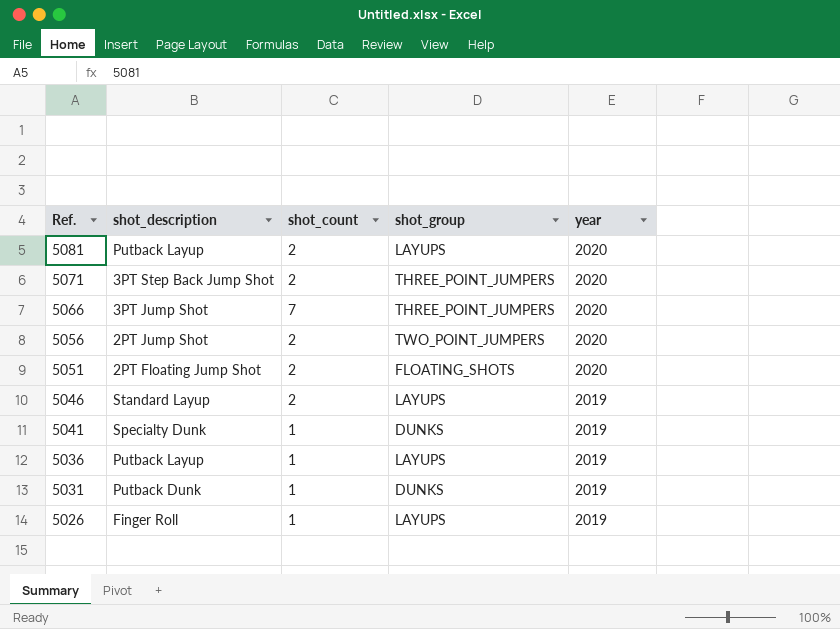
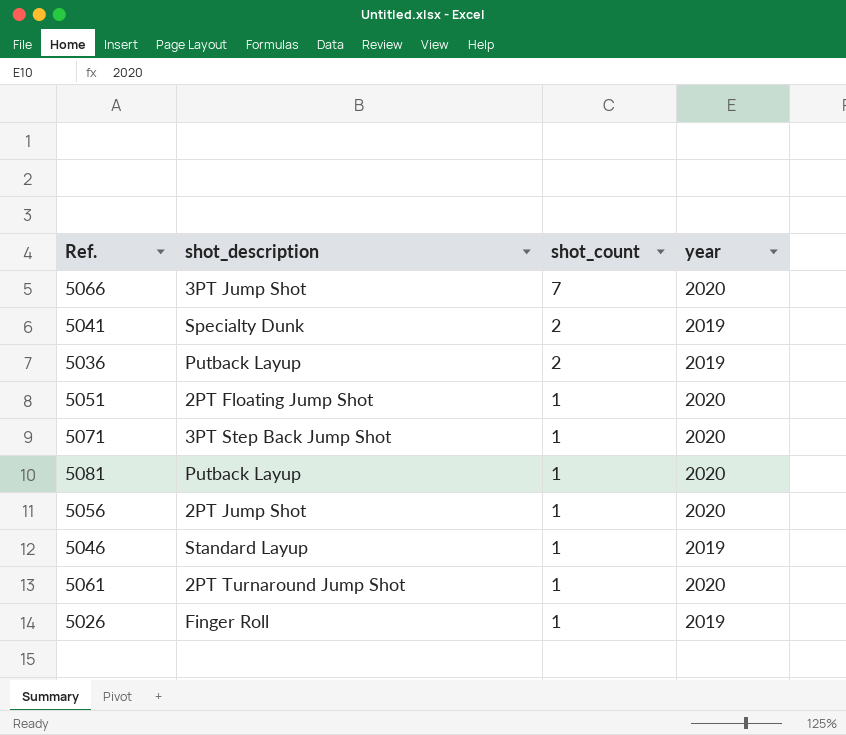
row order: Ref. descending -> shot_count descending
column shot_group | position: 4 -> none
row 5031: Putback Dunk | 1 | DUNKS | 2019 -> none
5041 | shot_count: 1 -> 2
5036 | shot_count: 1 -> 2
5051 | shot_count: 2 -> 1
5071 | shot_count: 2 -> 1
5081 | shot_count: 2 -> 1
5056 | shot_count: 2 -> 1
5046 | shot_count: 2 -> 1
row 5061: none -> 2PT Turnaround Jump Shot | 1 | 2020

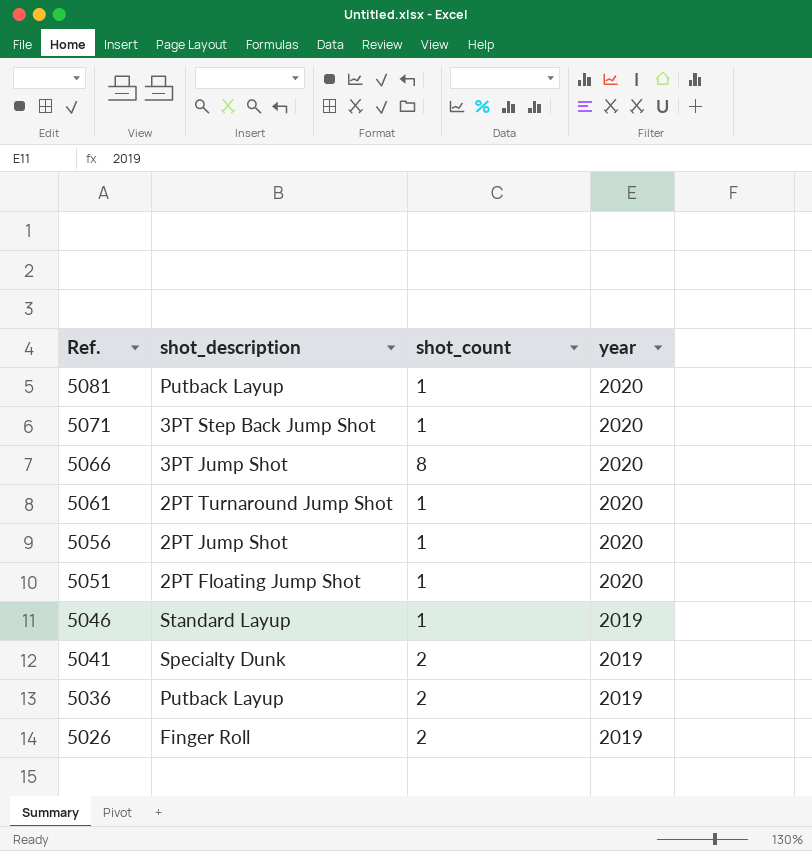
row order: shot_count descending -> Ref. descending
5066 | shot_count: 7 -> 8
5026 | shot_count: 1 -> 2

